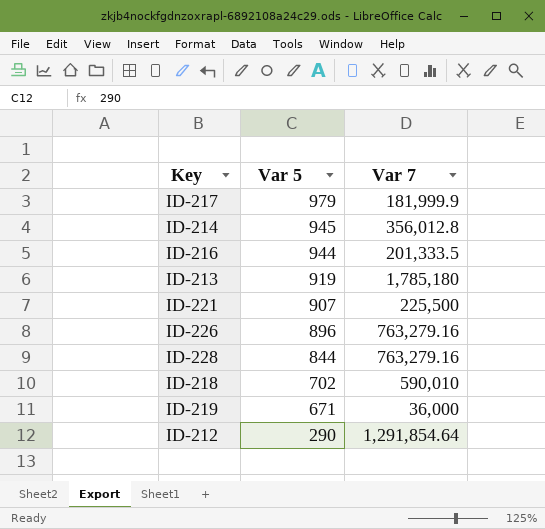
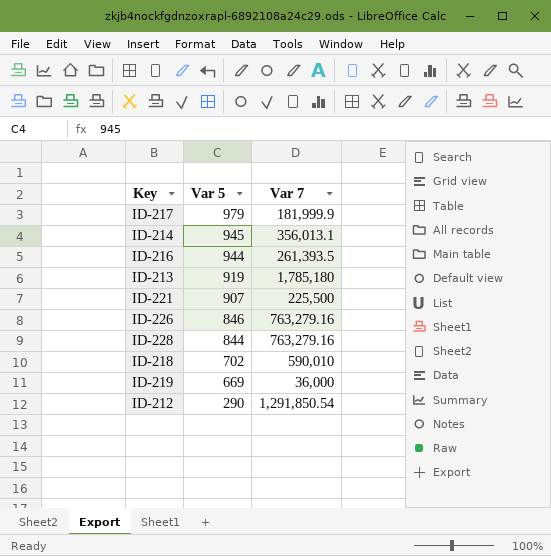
ID-214 | Var 7: 356,012.8 -> 356,013.1
ID-216 | Var 7: 201,333.5 -> 261,393.5
ID-226 | Var 5: 896 -> 846
ID-219 | Var 5: 671 -> 669
ID-212 | Var 7: 1,291,854.64 -> 1,291,850.54

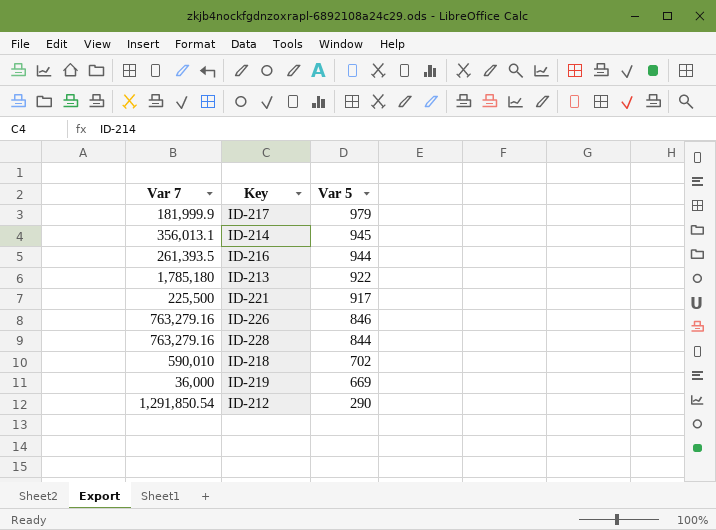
column Var 7 | position: 3 -> 1
ID-213 | Var 5: 919 -> 922
ID-221 | Var 5: 907 -> 917

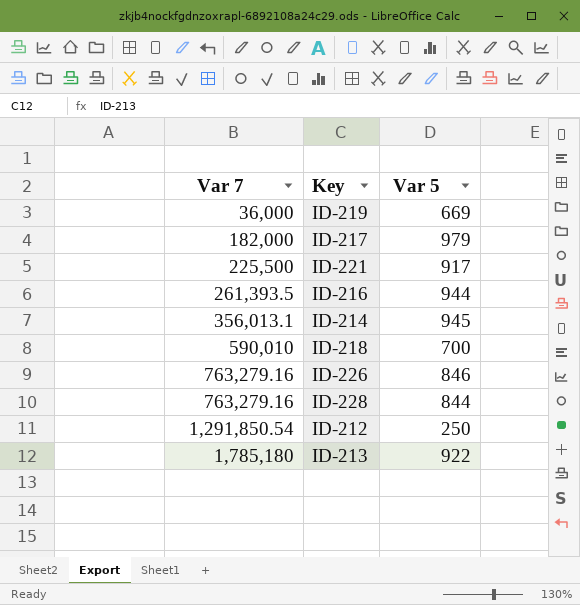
row order: Var 5 descending -> Var 7 ascending
ID-217 | Var 7: 181,999.9 -> 182,000
ID-218 | Var 5: 702 -> 700
ID-212 | Var 5: 290 -> 250

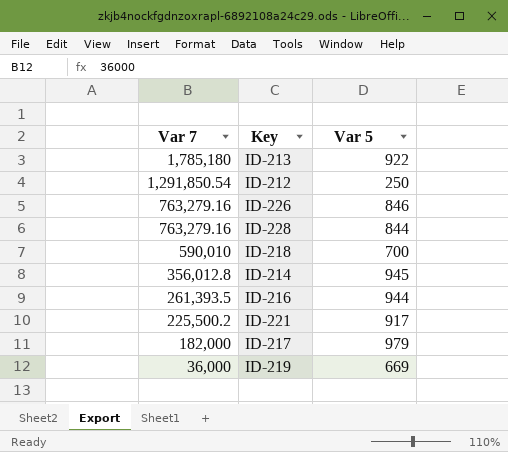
row order: Var 7 ascending -> Var 7 descending
ID-214 | Var 7: 356,013.1 -> 356,012.8
ID-221 | Var 7: 225,500 -> 225,500.2

